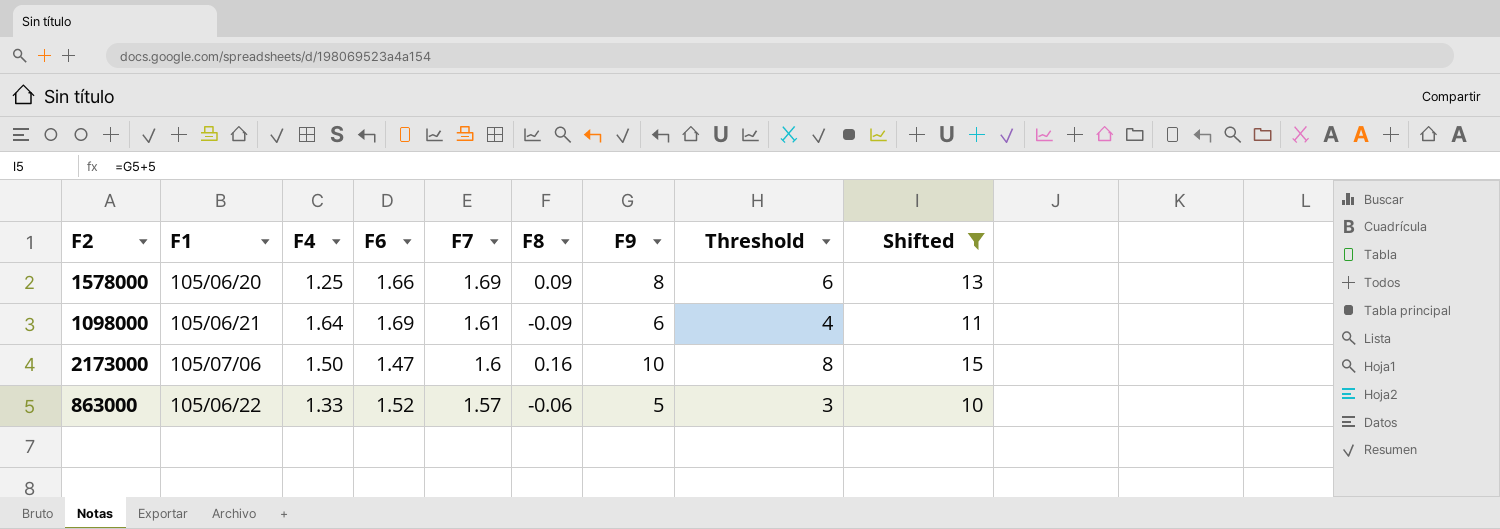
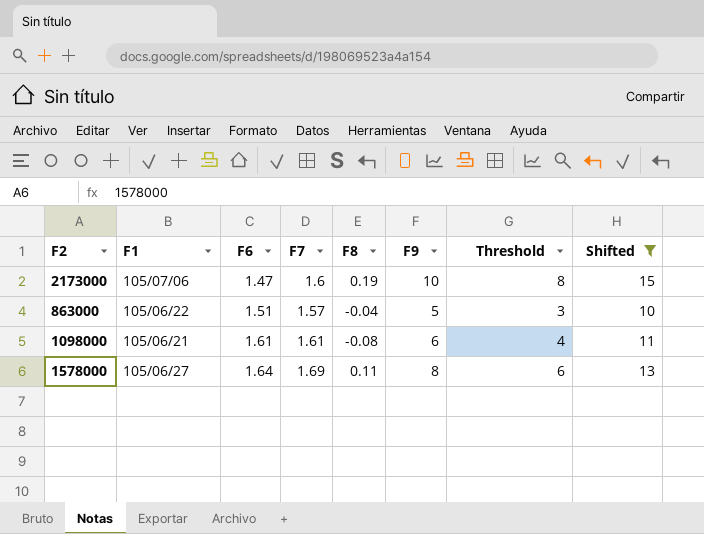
row order: F7 descending -> F6 ascending
column F4 | position: 3 -> none
2173000 | F8: 0.16 -> 0.19
863000 | F6: 1.52 -> 1.51
863000 | F8: -0.06 -> -0.04
1098000 | F6: 1.69 -> 1.61
1098000 | F8: -0.09 -> -0.08
1578000 | F1: 105/06/20 -> 105/06/27
1578000 | F6: 1.66 -> 1.64
1578000 | F8: 0.09 -> 0.11

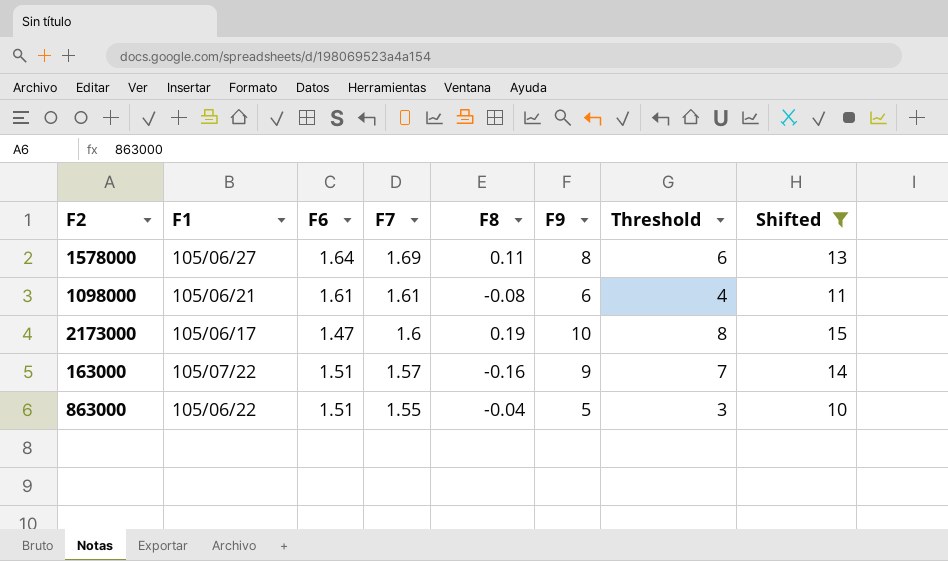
row order: F6 ascending -> F7 descending
2173000 | F1: 105/07/06 -> 105/06/17
row 163000: none -> 105/07/22 | 1.51 | 1.57 | -0.16 | 9 | 7 | 14
863000 | F7: 1.57 -> 1.55

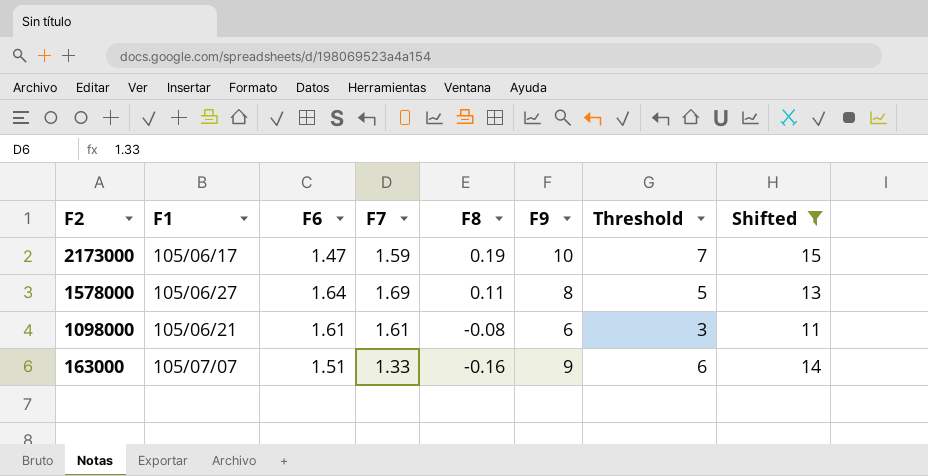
row order: F7 descending -> F2 descending
column Threshold | formula: [F9] - 2 -> [F9] - 3
row 863000: 105/06/22 | 1.51 | 1.55 | -0.04 | 5 | 3 | 10 -> none
2173000 | F7: 1.6 -> 1.59
163000 | F1: 105/07/22 -> 105/07/07
163000 | F7: 1.57 -> 1.33

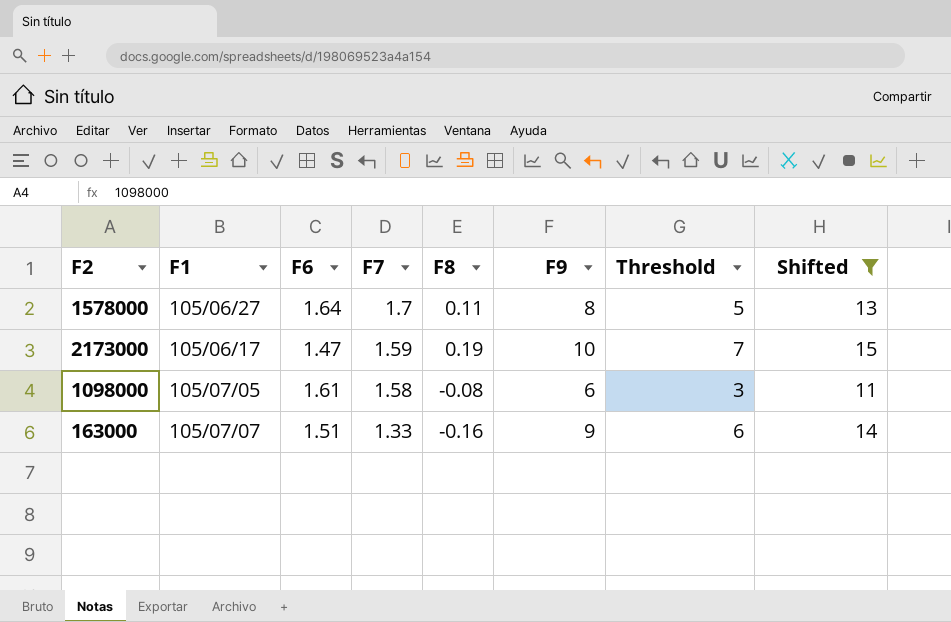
row order: F2 descending -> F7 descending
1578000 | F7: 1.69 -> 1.7
1098000 | F1: 105/06/21 -> 105/07/05
1098000 | F7: 1.61 -> 1.58

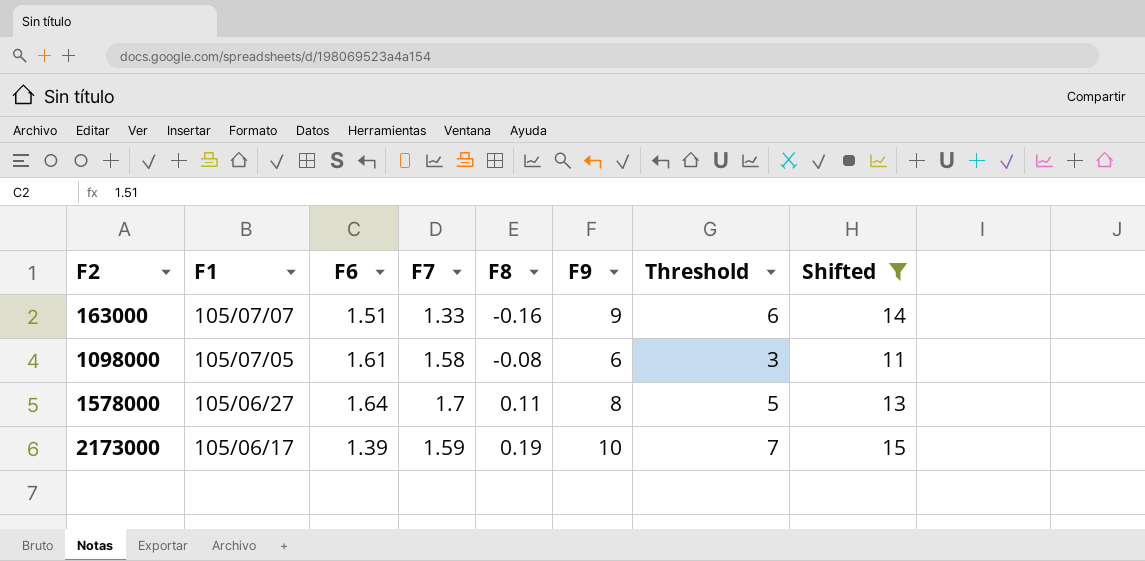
row order: F7 descending -> F2 ascending
2173000 | F6: 1.47 -> 1.39

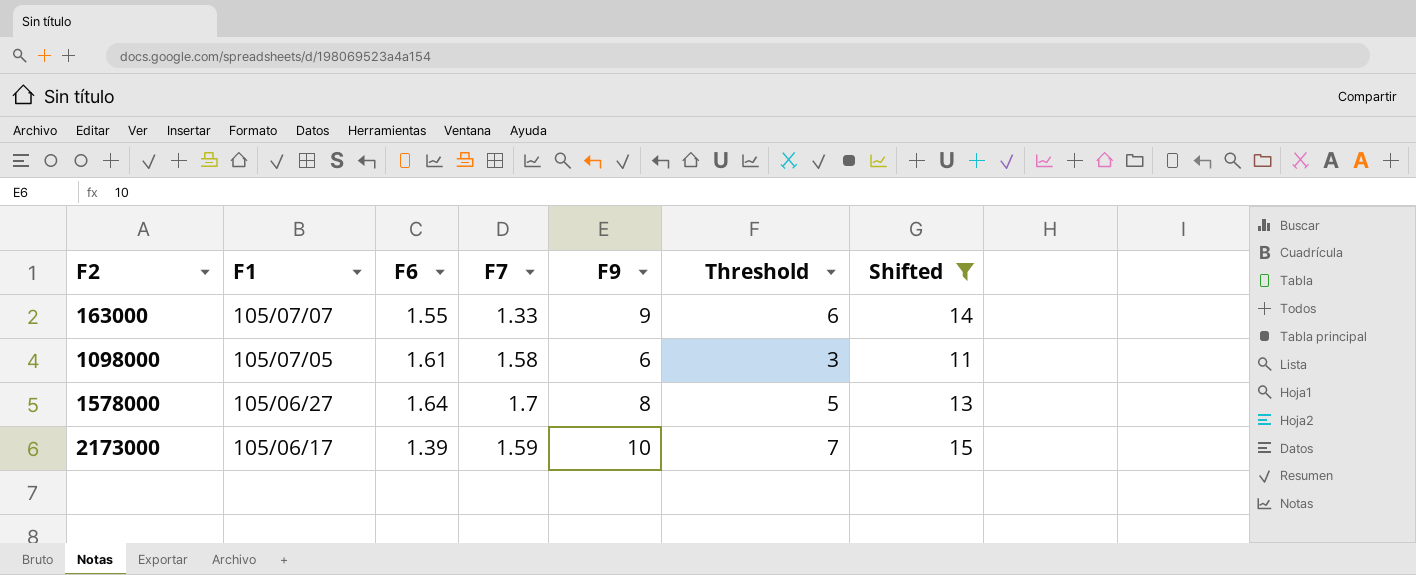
column F8 | position: 5 -> none
163000 | F6: 1.51 -> 1.55

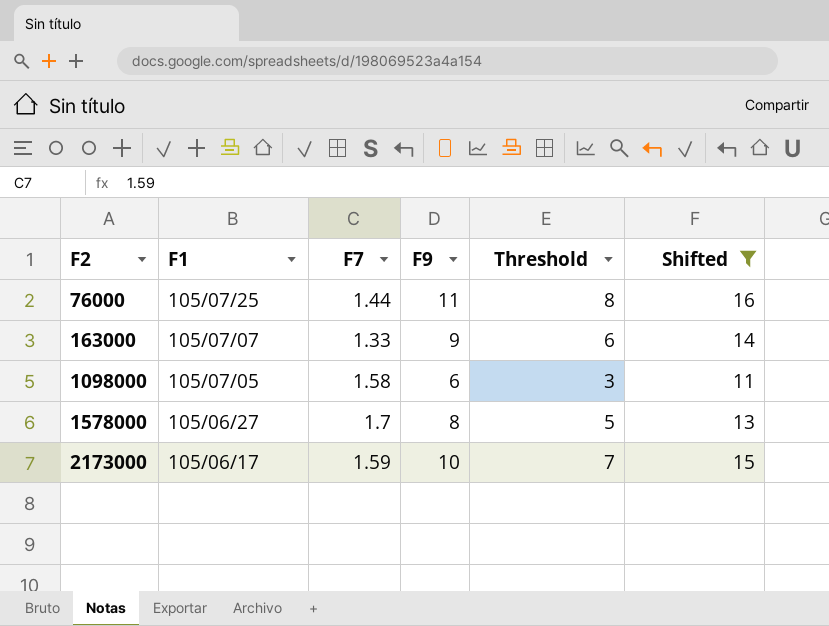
column F6 | position: 3 -> none
row 76000: none -> 105/07/25 | 1.44 | 11 | 8 | 16

